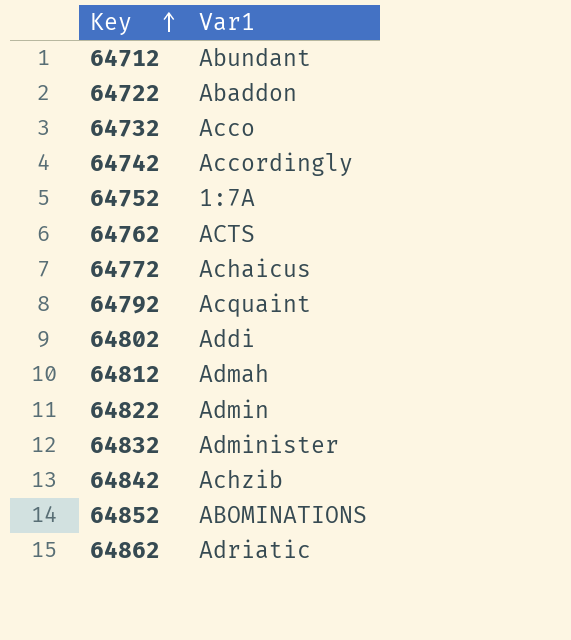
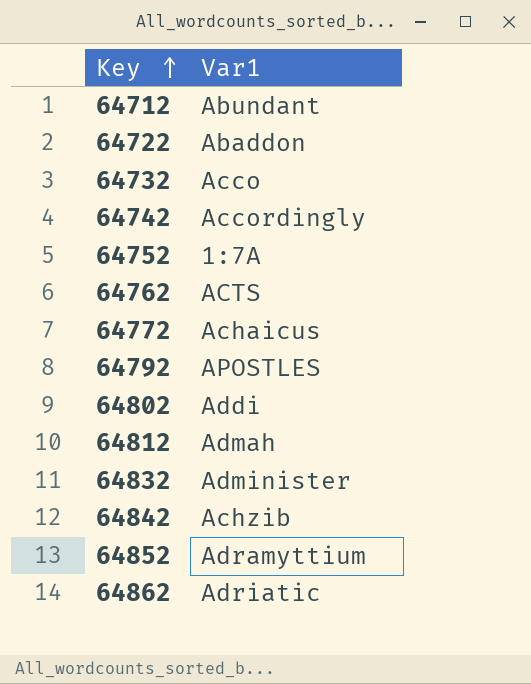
row 64822: Admin -> none
64792 | Var1: Acquaint -> APOSTLES
64852 | Var1: ABOMINATIONS -> Adramyttium

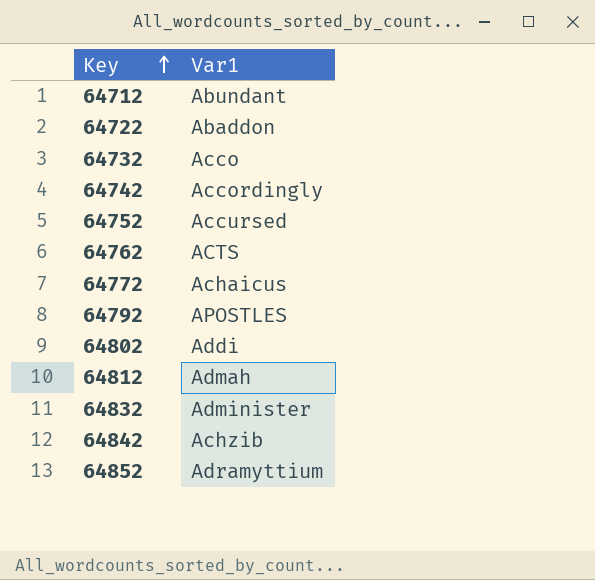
row 64862: Adriatic -> none
64752 | Var1: 1:7A -> Accursed

